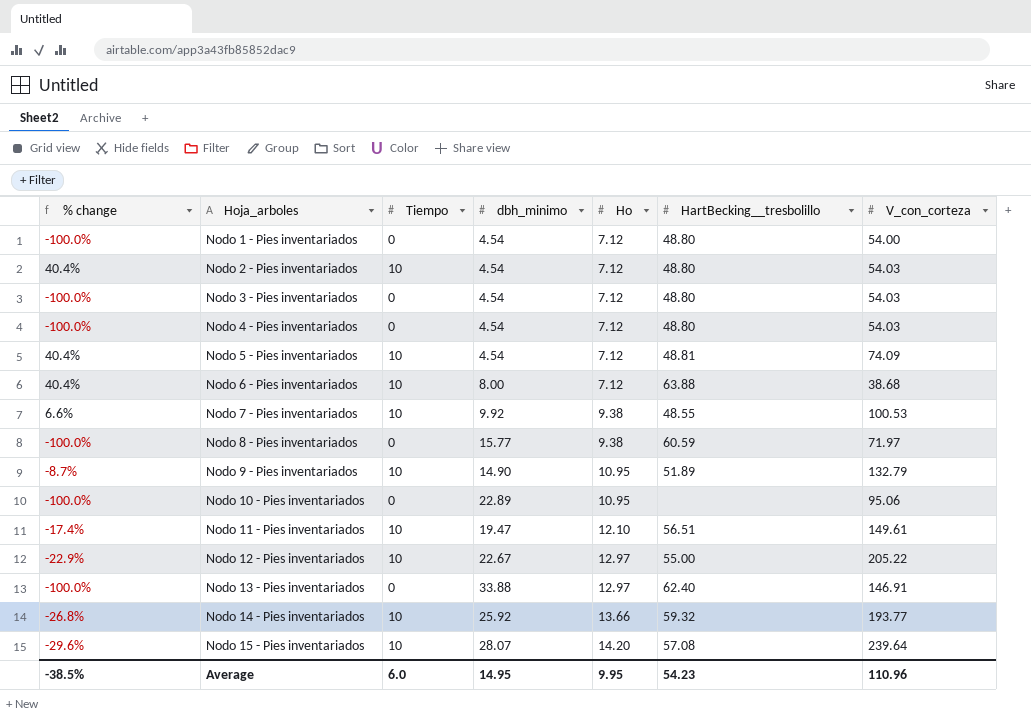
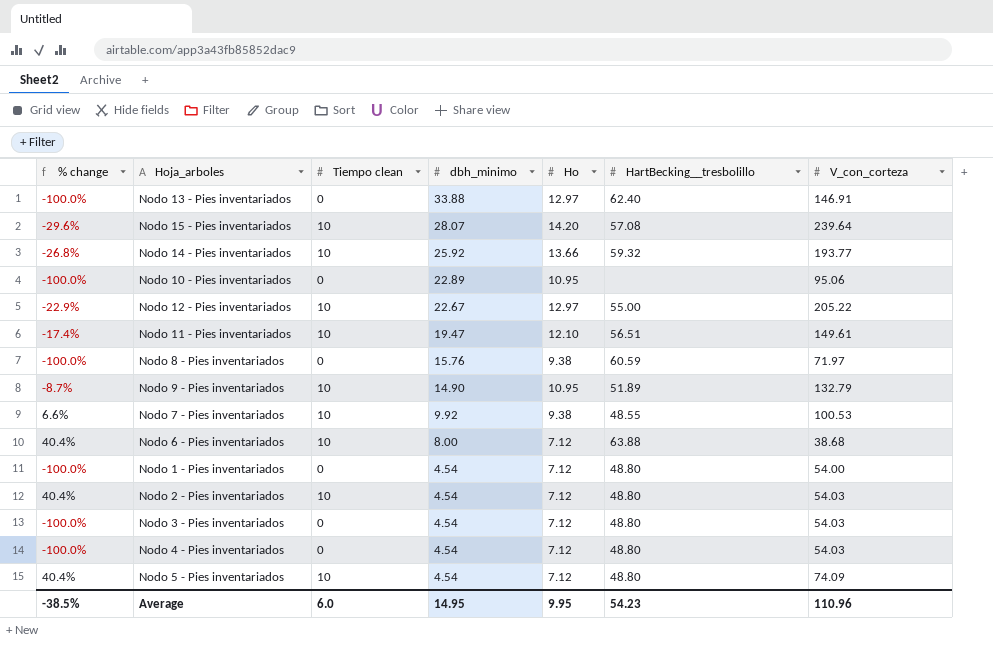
row order: Hoja_arboles ascending -> dbh_minimo descending
column name: Tiempo -> Tiempo clean
Nodo 8 - Pies inventariados | dbh_minimo: 15.77 -> 15.76
Nodo 5 - Pies inventariados | HartBecking__tresbolillo: 48.81 -> 48.80

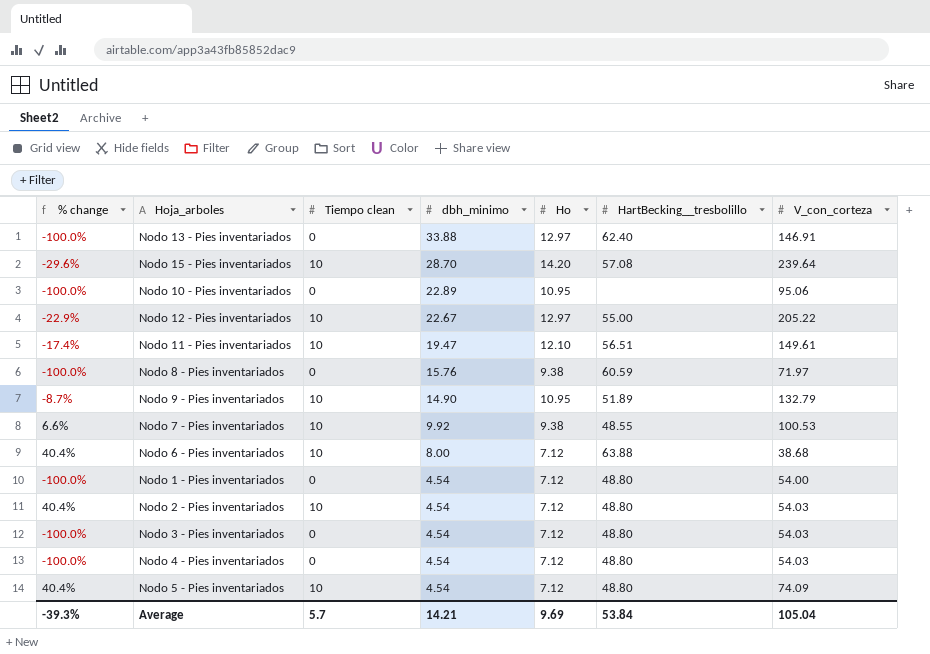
row Nodo 14 - Pies inventariados: -26.8% | 10 | 25.92 | 13.66 | 59.32 | 193.77 -> none
Nodo 15 - Pies inventariados | dbh_minimo: 28.07 -> 28.70
Average | % change: -38.5% -> -39.3%
Average | Tiempo clean: 6.0 -> 5.7
Average | dbh_minimo: 14.95 -> 14.21
Average | Ho: 9.95 -> 9.69
Average | HartBecking__tresbolillo: 54.23 -> 53.84
Average | V_con_corteza: 110.96 -> 105.04

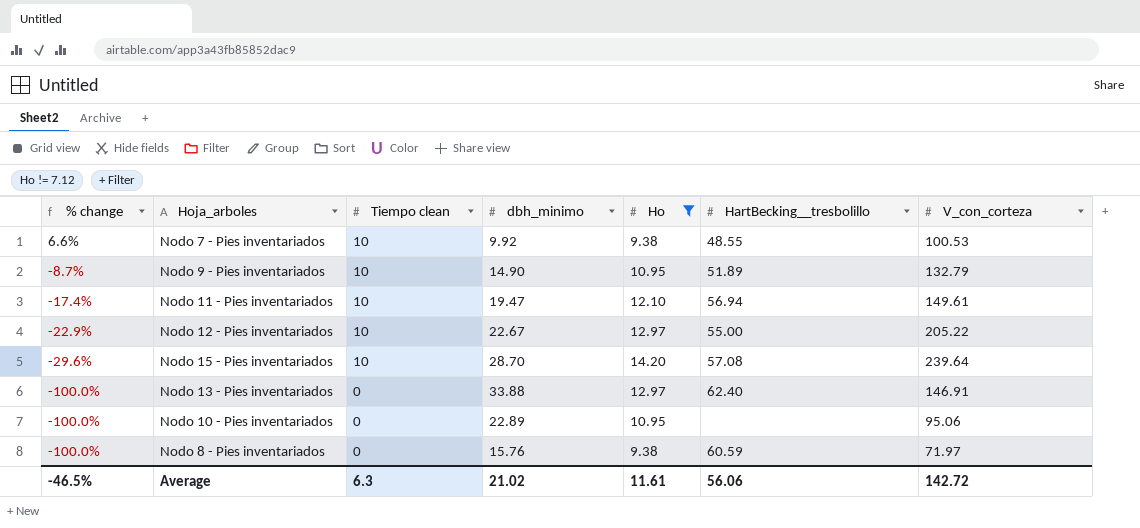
filter: none -> Ho != 7.12
row order: dbh_minimo descending -> % change descending
Nodo 11 - Pies inventariados | HartBecking__tresbolillo: 56.51 -> 56.94
Average | % change: -39.3% -> -46.5%
Average | Tiempo clean: 5.7 -> 6.3
Average | dbh_minimo: 14.21 -> 21.02
Average | Ho: 9.69 -> 11.61
Average | HartBecking__tresbolillo: 53.84 -> 56.06
Average | V_con_corteza: 105.04 -> 142.72

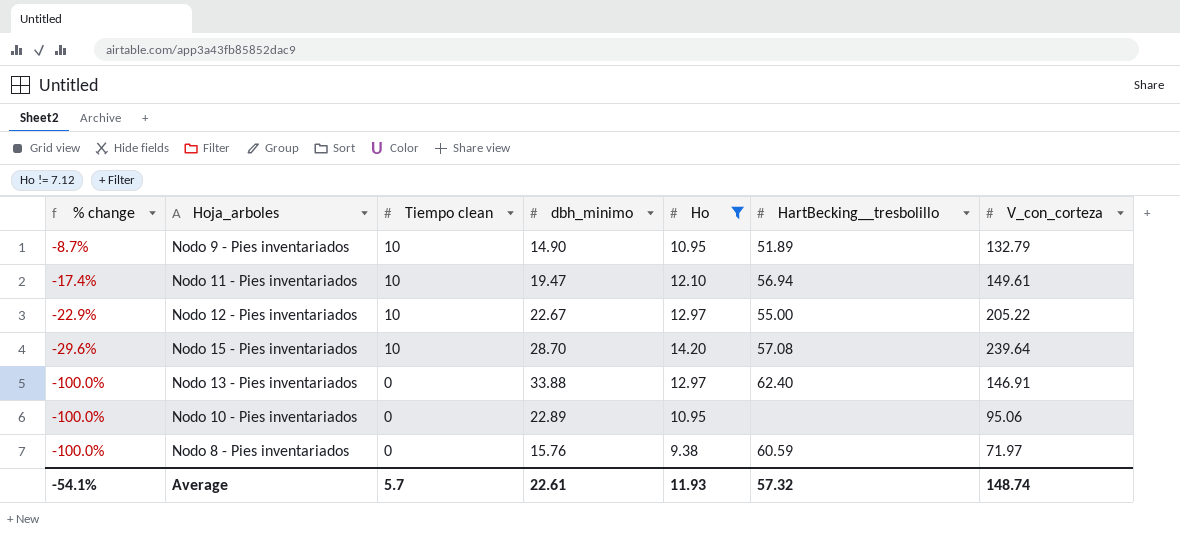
row Nodo 7 - Pies inventariados: 6.6% | 10 | 9.92 | 9.38 | 48.55 | 100.53 -> none
Average | % change: -46.5% -> -54.1%
Average | Tiempo clean: 6.3 -> 5.7
Average | dbh_minimo: 21.02 -> 22.61
Average | Ho: 11.61 -> 11.93
Average | HartBecking__tresbolillo: 56.06 -> 57.32
Average | V_con_corteza: 142.72 -> 148.74

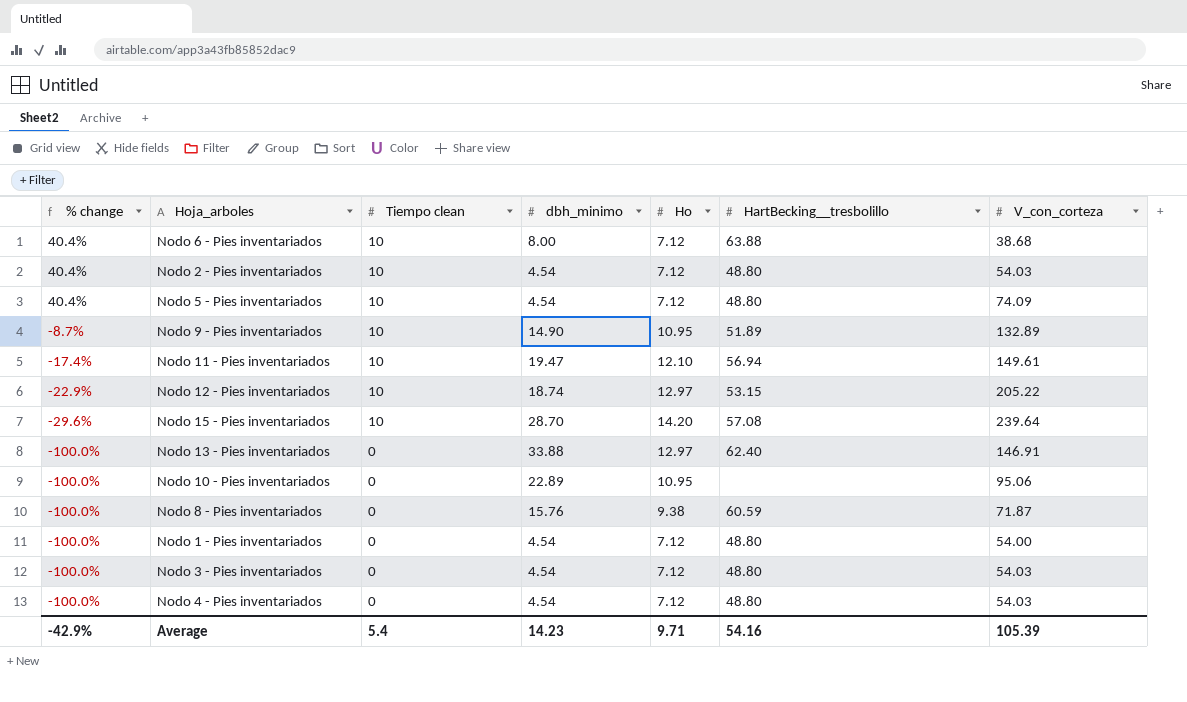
filter: Ho != 7.12 -> none
Nodo 9 - Pies inventariados | V_con_corteza: 132.79 -> 132.89
Nodo 12 - Pies inventariados | dbh_minimo: 22.67 -> 18.74
Nodo 12 - Pies inventariados | HartBecking__tresbolillo: 55.00 -> 53.15
Nodo 8 - Pies inventariados | V_con_corteza: 71.97 -> 71.87
Average | % change: -54.1% -> -42.9%
Average | Tiempo clean: 5.7 -> 5.4
Average | dbh_minimo: 22.61 -> 14.23
Average | Ho: 11.93 -> 9.71
Average | HartBecking__tresbolillo: 57.32 -> 54.16
Average | V_con_corteza: 148.74 -> 105.39

